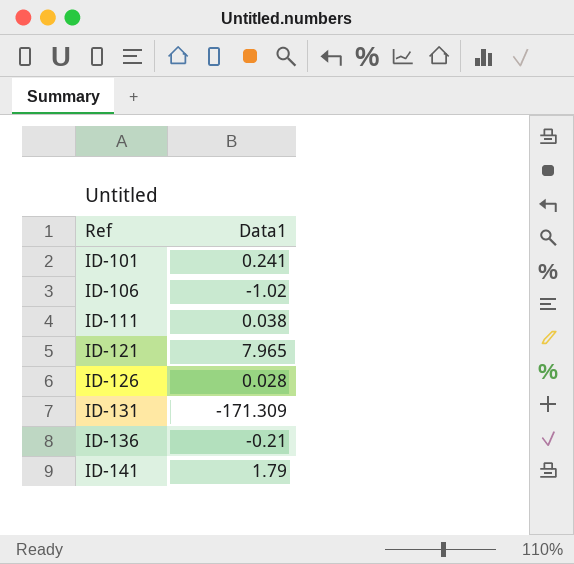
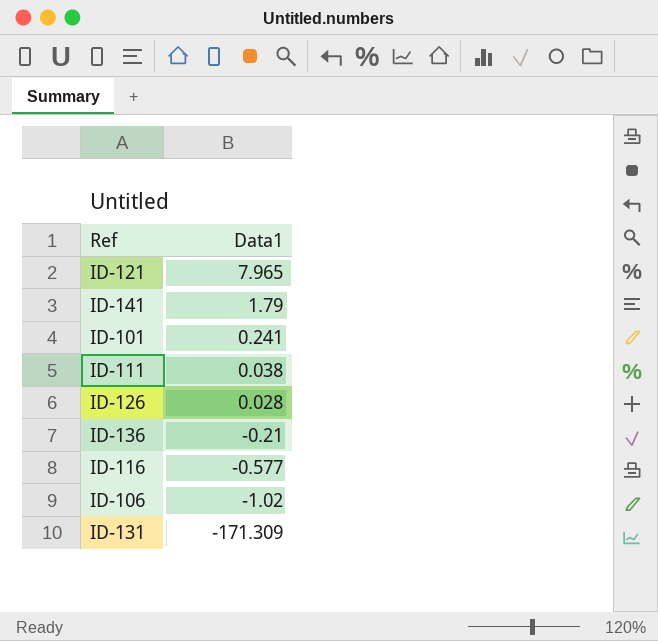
row order: Ref ascending -> Data1 descending
row ID-116: none -> -0.577

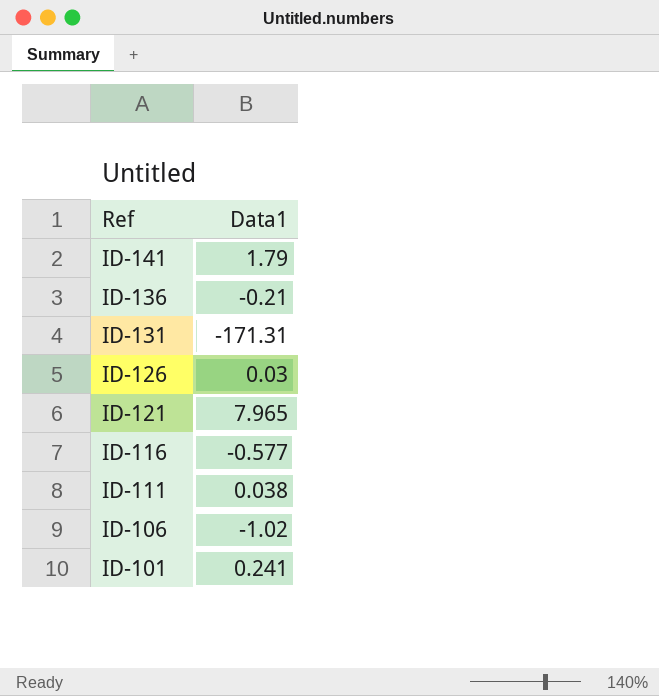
row order: Data1 descending -> Ref descending
ID-131 | Data1: -171.309 -> -171.31
ID-126 | Data1: 0.028 -> 0.03

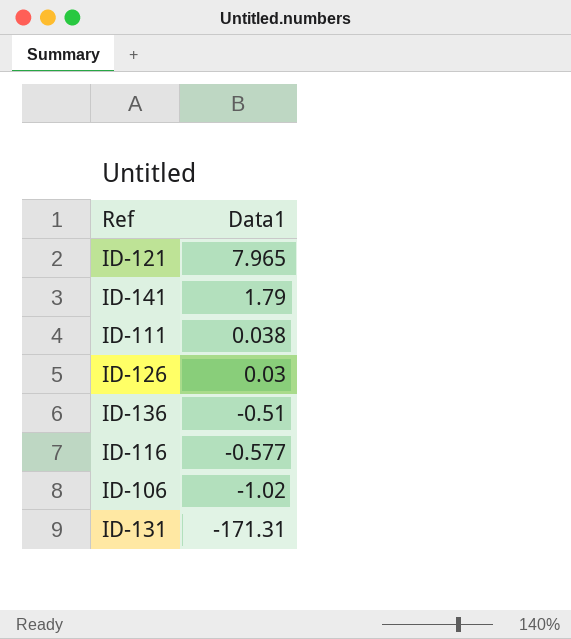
row order: Ref descending -> Data1 descending
row ID-101: 0.241 -> none
ID-136 | Data1: -0.21 -> -0.51

